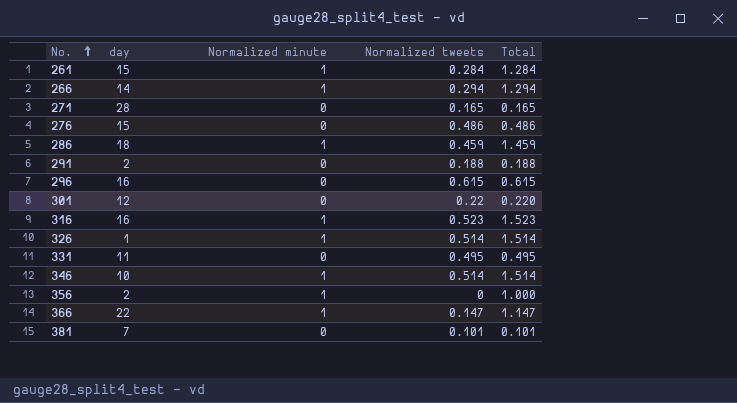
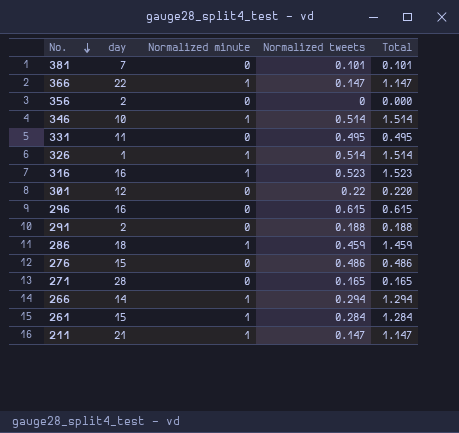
row order: No. ascending -> No. descending
356 | Normalized minute: 1 -> 0
356 | Total: 1.000 -> 0.000
row 211: none -> 21 | 1 | 0.147 | 1.147

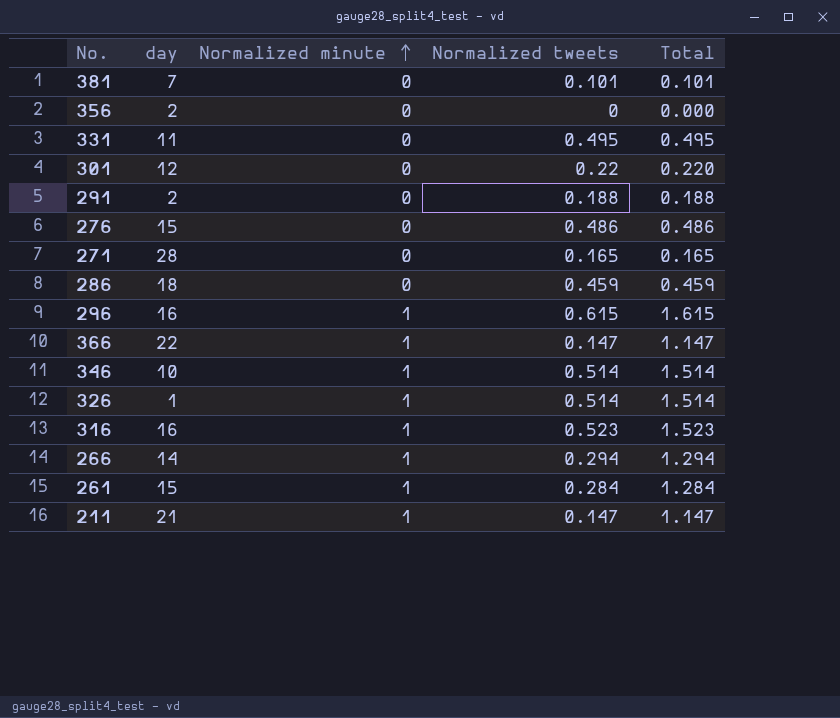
row order: No. descending -> Normalized minute ascending
286 | Normalized minute: 1 -> 0
286 | Total: 1.459 -> 0.459
296 | Normalized minute: 0 -> 1
296 | Total: 0.615 -> 1.615

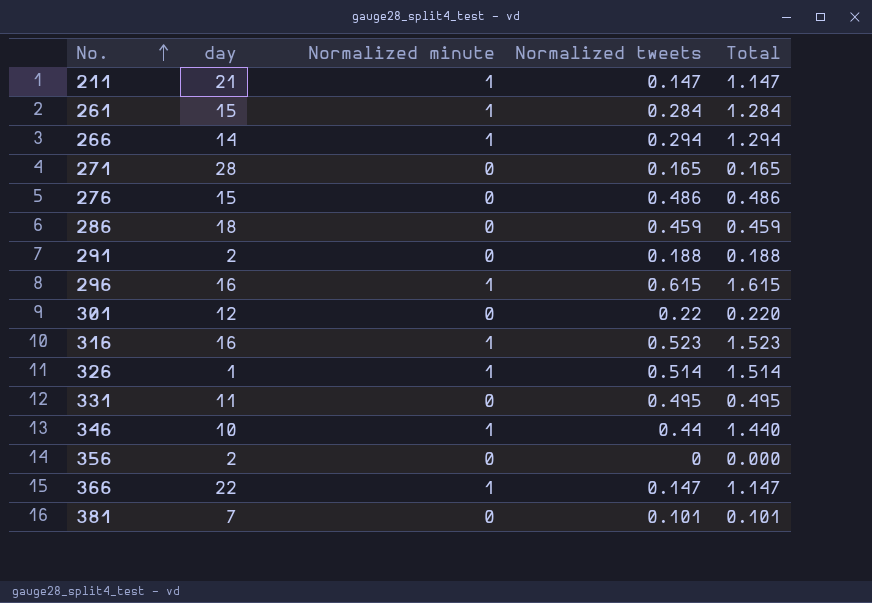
row order: Normalized minute ascending -> No. ascending
346 | Normalized tweets: 0.514 -> 0.44
346 | Total: 1.514 -> 1.440

